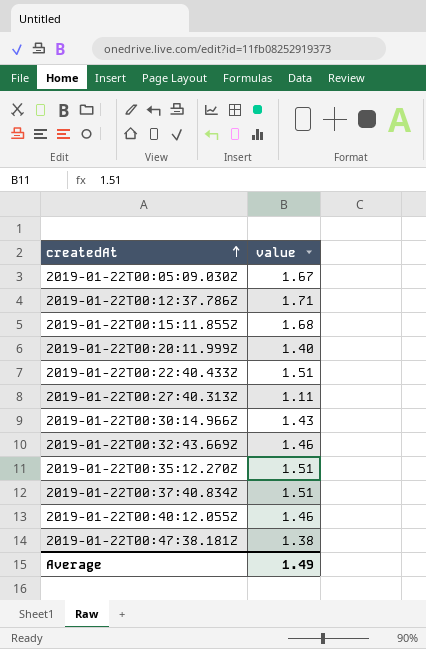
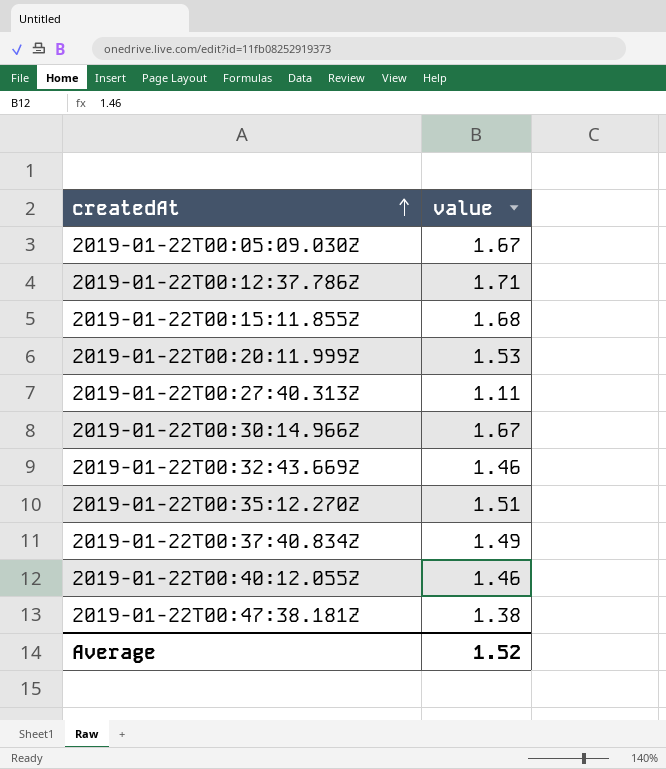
row 2019-01-22T00:22:40.433Z: 1.51 -> none
2019-01-22T00:20:11.999Z | value: 1.40 -> 1.53
2019-01-22T00:30:14.966Z | value: 1.43 -> 1.67
2019-01-22T00:37:40.834Z | value: 1.51 -> 1.49
Average | value: 1.49 -> 1.52

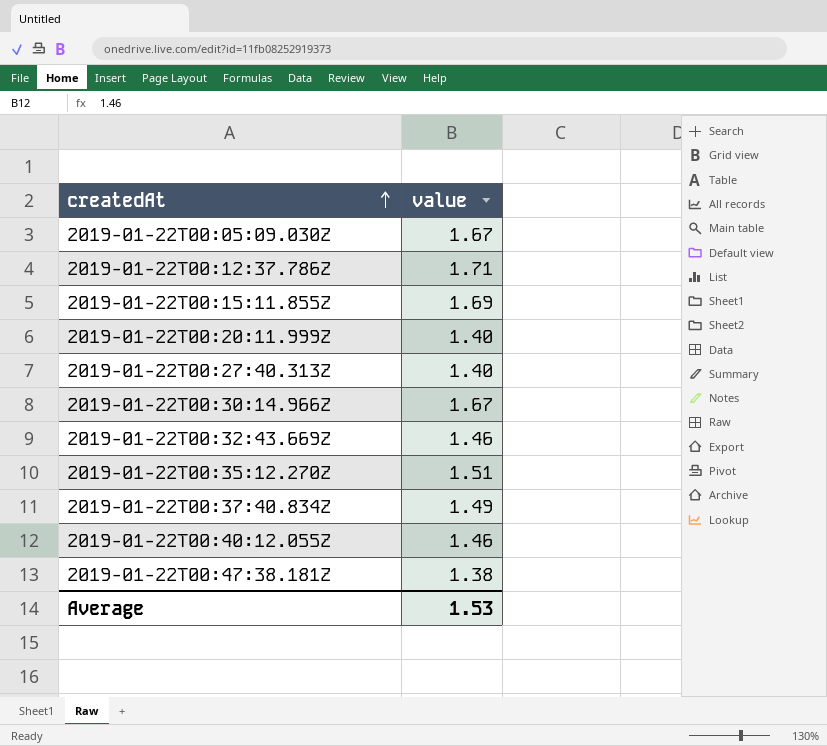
2019-01-22T00:15:11.855Z | value: 1.68 -> 1.69
2019-01-22T00:20:11.999Z | value: 1.53 -> 1.40
2019-01-22T00:27:40.313Z | value: 1.11 -> 1.40
Average | value: 1.52 -> 1.53

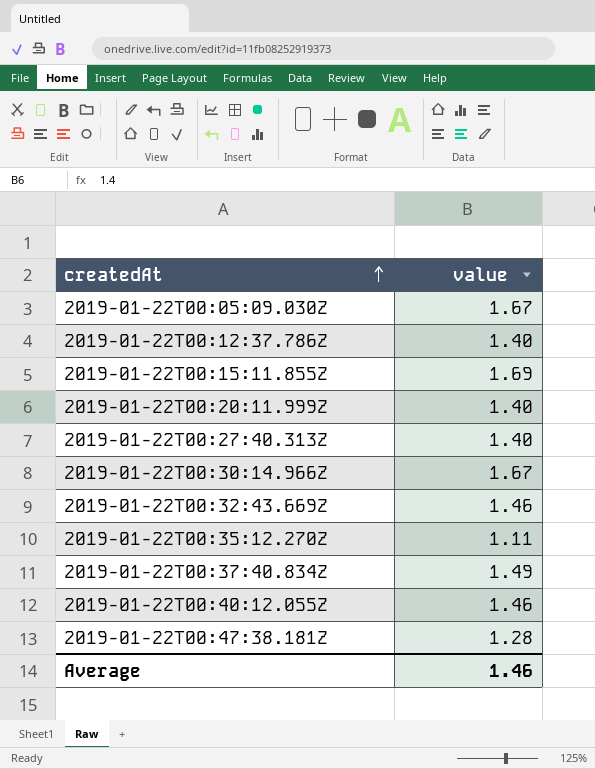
2019-01-22T00:12:37.786Z | value: 1.71 -> 1.40
2019-01-22T00:35:12.270Z | value: 1.51 -> 1.11
2019-01-22T00:47:38.181Z | value: 1.38 -> 1.28
Average | value: 1.53 -> 1.46

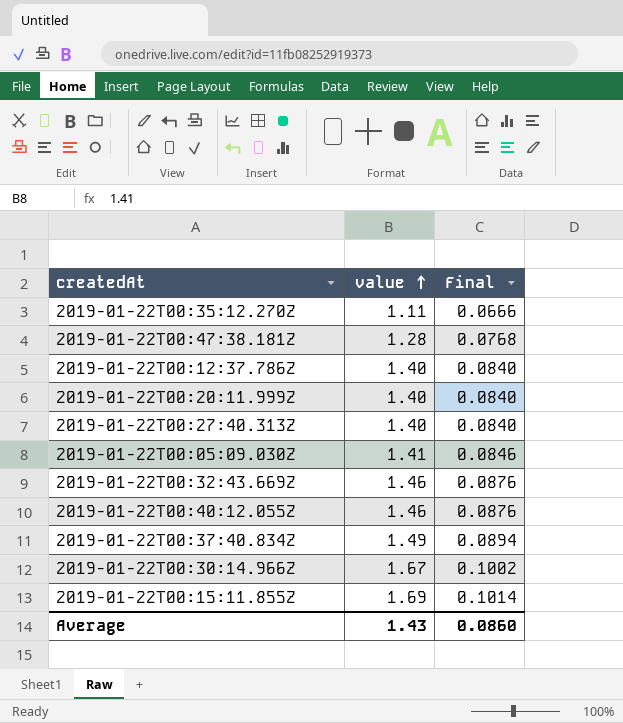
row order: createdAt ascending -> value ascending
column Final | formula: none -> [value] * 0.06
2019-01-22T00:05:09.030Z | value: 1.67 -> 1.41
Average | value: 1.46 -> 1.43

